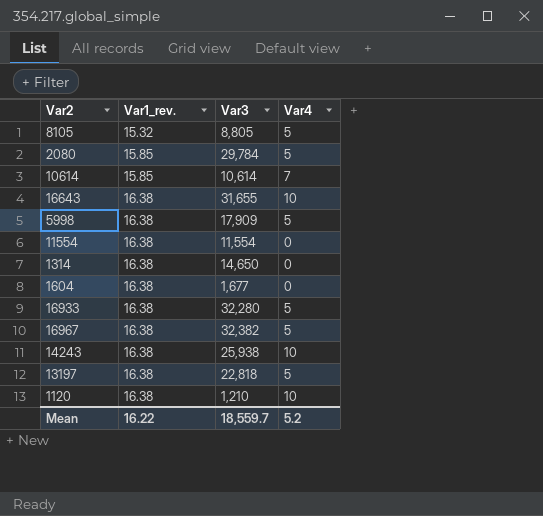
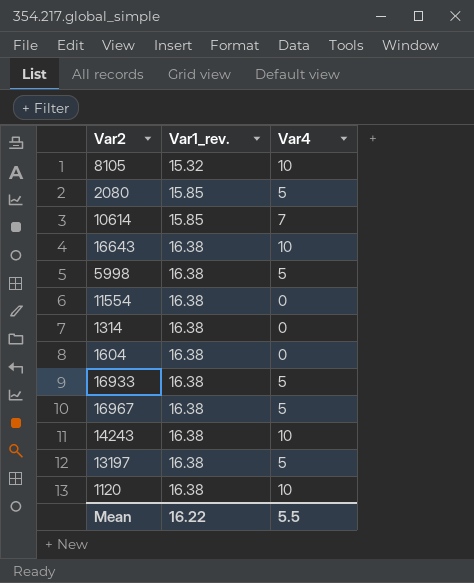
column Var3 | position: 3 -> none
8105 | Var4: 5 -> 10
Mean | Var4: 5.2 -> 5.5

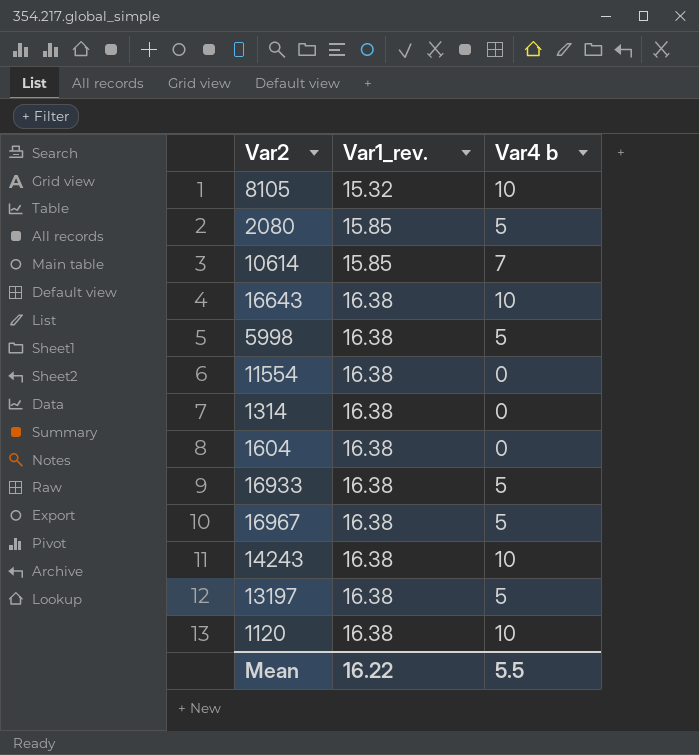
column name: Var4 -> Var4 b

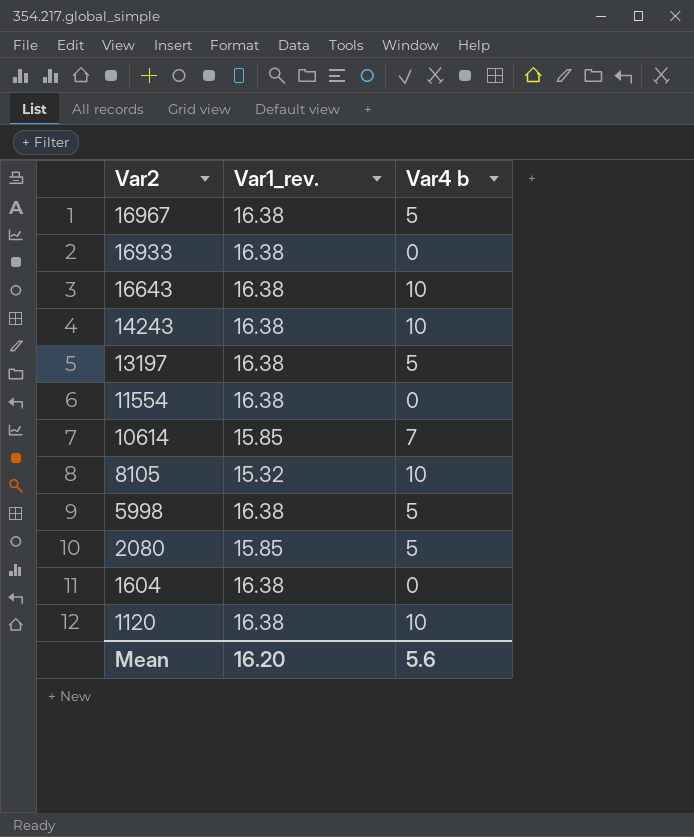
row order: Var1_rev. ascending -> Var2 descending
row 1314: 16.38 | 0 -> none
16933 | Var4 b: 5 -> 0
Mean | Var1_rev.: 16.22 -> 16.20
Mean | Var4 b: 5.5 -> 5.6

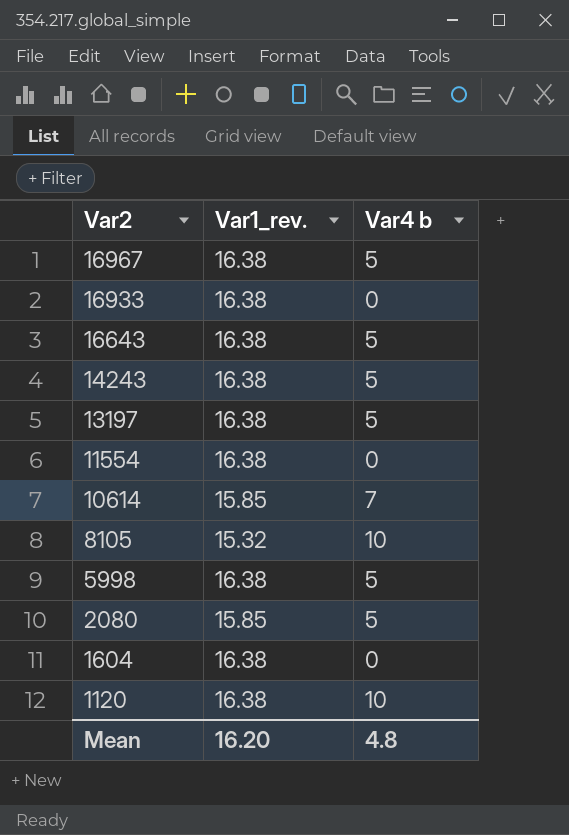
16643 | Var4 b: 10 -> 5
14243 | Var4 b: 10 -> 5
Mean | Var4 b: 5.6 -> 4.8

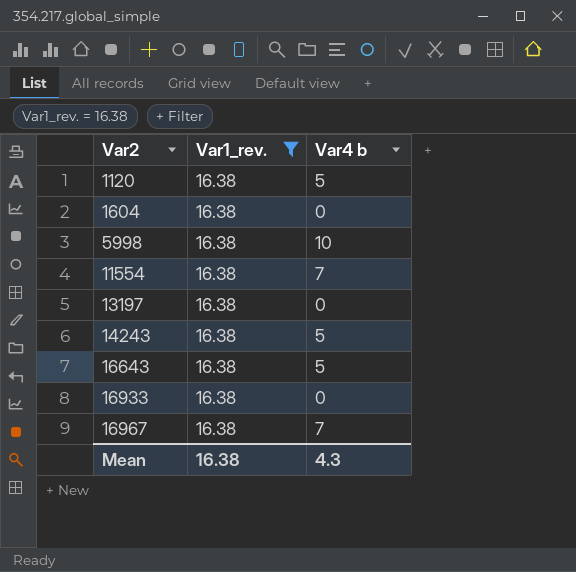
filter: none -> Var1_rev. = 16.38
row order: Var2 descending -> Var2 ascending
1120 | Var4 b: 10 -> 5
5998 | Var4 b: 5 -> 10
11554 | Var4 b: 0 -> 7
13197 | Var4 b: 5 -> 0
16967 | Var4 b: 5 -> 7
Mean | Var1_rev.: 16.20 -> 16.38
Mean | Var4 b: 4.8 -> 4.3

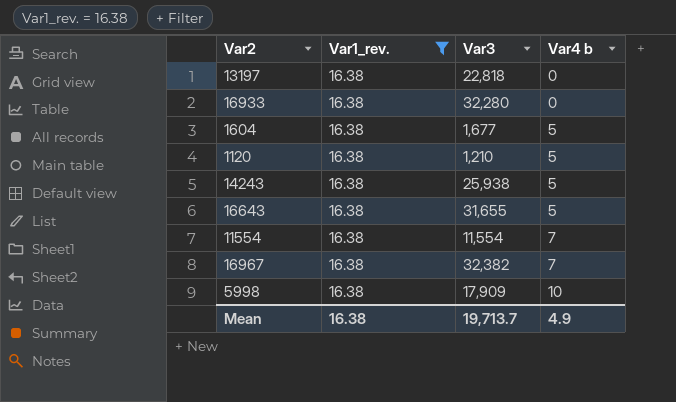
row order: Var2 ascending -> Var4 b ascending
column Var3 | position: none -> 3
1604 | Var4 b: 0 -> 5
Mean | Var4 b: 4.3 -> 4.9

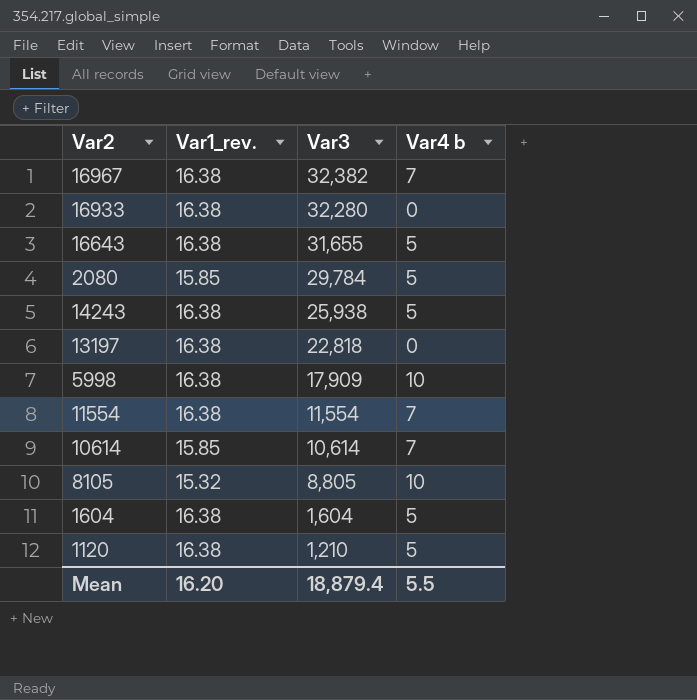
filter: Var1_rev. = 16.38 -> none
row order: Var4 b ascending -> Var3 descending
1604 | Var3: 1,677 -> 1,604
Mean | Var1_rev.: 16.38 -> 16.20
Mean | Var3: 19,713.7 -> 18,879.4
Mean | Var4 b: 4.9 -> 5.5

